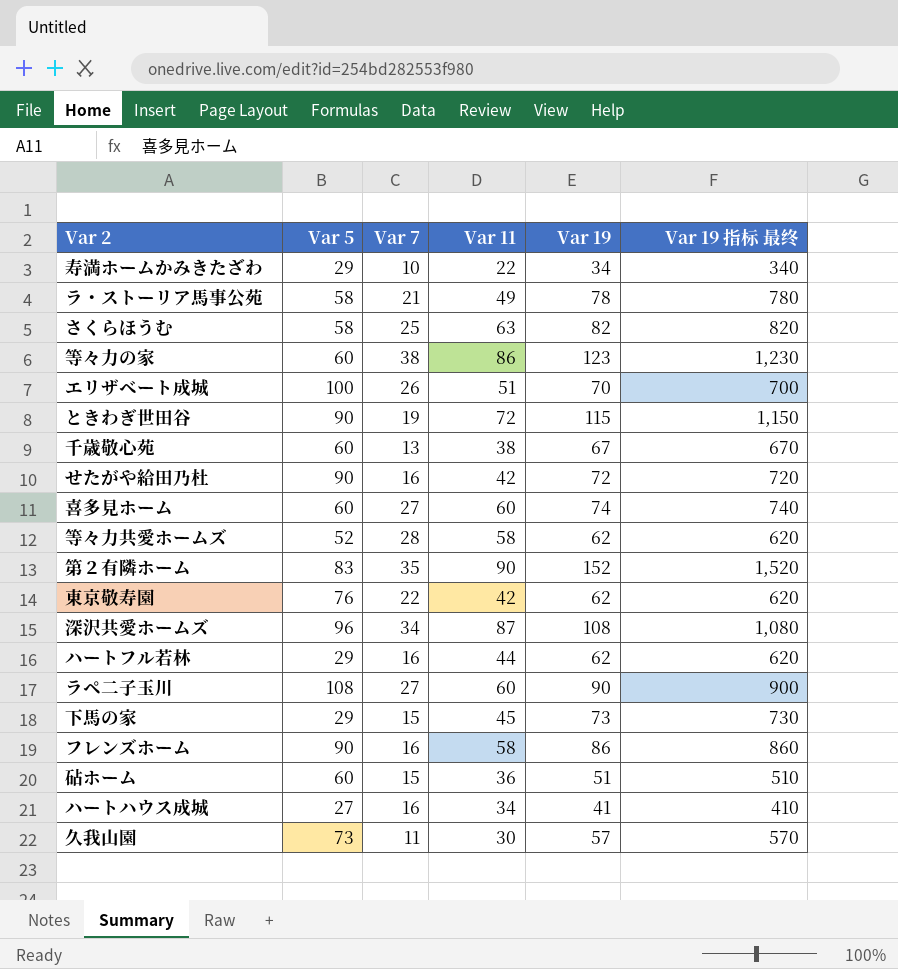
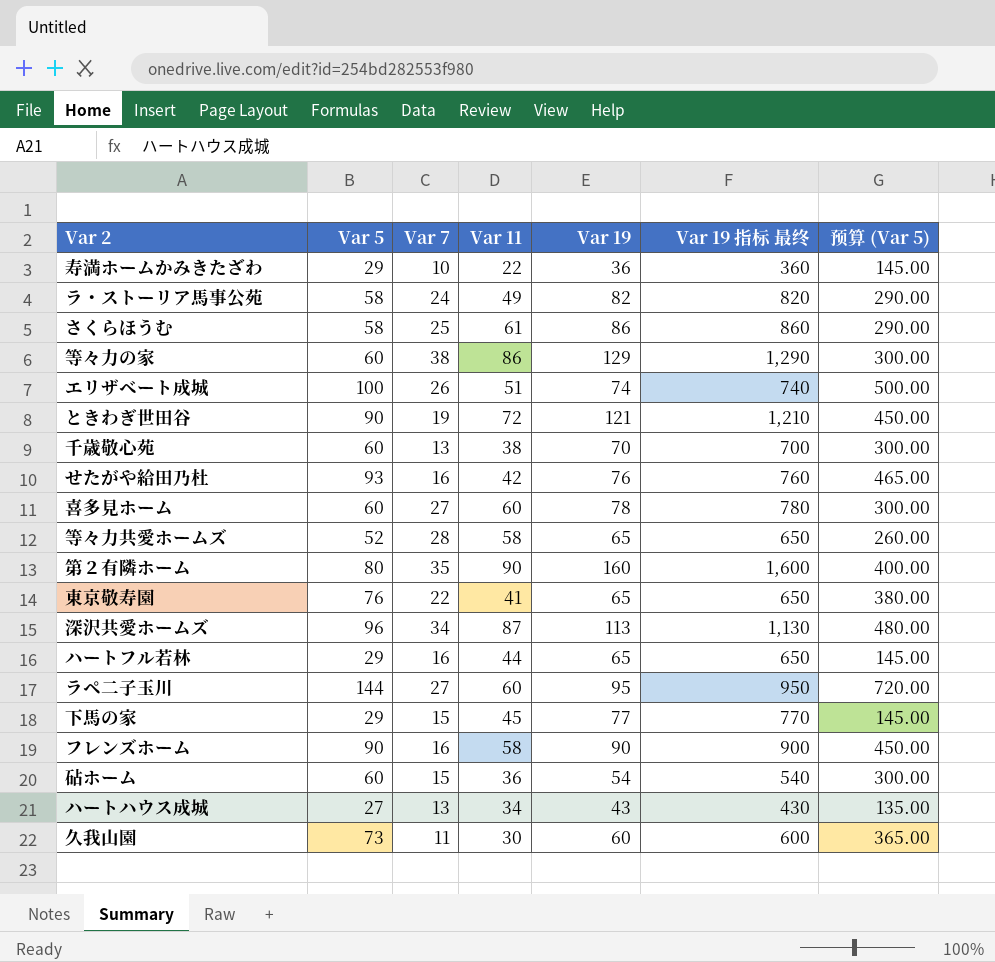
column 预算 (Var 5) | formula: none -> [Var 5] * 5
寿満ホームかみきたざわ | Var 19: 34 -> 36
寿満ホームかみきたざわ | Var 19 指标 最终: 340 -> 360
ラ・ストーリア馬事公苑 | Var 7: 21 -> 24
ラ・ストーリア馬事公苑 | Var 19: 78 -> 82
ラ・ストーリア馬事公苑 | Var 19 指标 最终: 780 -> 820
さくらほうむ | Var 11: 63 -> 61
さくらほうむ | Var 19: 82 -> 86
さくらほうむ | Var 19 指标 最终: 820 -> 860
等々力の家 | Var 19: 123 -> 129
等々力の家 | Var 19 指标 最终: 1,230 -> 1,290
エリザベート成城 | Var 19: 70 -> 74
エリザベート成城 | Var 19 指标 最终: 700 -> 740
ときわぎ世田谷 | Var 19: 115 -> 121
ときわぎ世田谷 | Var 19 指标 最终: 1,150 -> 1,210
千歳敬心苑 | Var 19: 67 -> 70
千歳敬心苑 | Var 19 指标 最终: 670 -> 700
せたがや給田乃杜 | Var 5: 90 -> 93
せたがや給田乃杜 | Var 19: 72 -> 76
せたがや給田乃杜 | Var 19 指标 最终: 720 -> 760
喜多見ホーム | Var 19: 74 -> 78
喜多見ホーム | Var 19 指标 最终: 740 -> 780
等々力共愛ホームズ | Var 19: 62 -> 65
等々力共愛ホームズ | Var 19 指标 最终: 620 -> 650
第２有隣ホーム | Var 5: 83 -> 80
第２有隣ホーム | Var 19: 152 -> 160
第２有隣ホーム | Var 19 指标 最终: 1,520 -> 1,600
東京敬寿園 | Var 11: 42 -> 41
東京敬寿園 | Var 19: 62 -> 65
東京敬寿園 | Var 19 指标 最终: 620 -> 650
深沢共愛ホームズ | Var 19: 108 -> 113
深沢共愛ホームズ | Var 19 指标 最终: 1,080 -> 1,130
ハートフル若林 | Var 19: 62 -> 65
ハートフル若林 | Var 19 指标 最终: 620 -> 650
ラペ二子玉川 | Var 5: 108 -> 144
ラペ二子玉川 | Var 19: 90 -> 95
ラペ二子玉川 | Var 19 指标 最终: 900 -> 950
下馬の家 | Var 19: 73 -> 77
下馬の家 | Var 19 指标 最终: 730 -> 770
フレンズホーム | Var 19: 86 -> 90
フレンズホーム | Var 19 指标 最终: 860 -> 900
砧ホーム | Var 19: 51 -> 54
砧ホーム | Var 19 指标 最终: 510 -> 540
ハートハウス成城 | Var 7: 16 -> 13
ハートハウス成城 | Var 19: 41 -> 43
ハートハウス成城 | Var 19 指标 最终: 410 -> 430
久我山園 | Var 19: 57 -> 60
久我山園 | Var 19 指标 最终: 570 -> 600

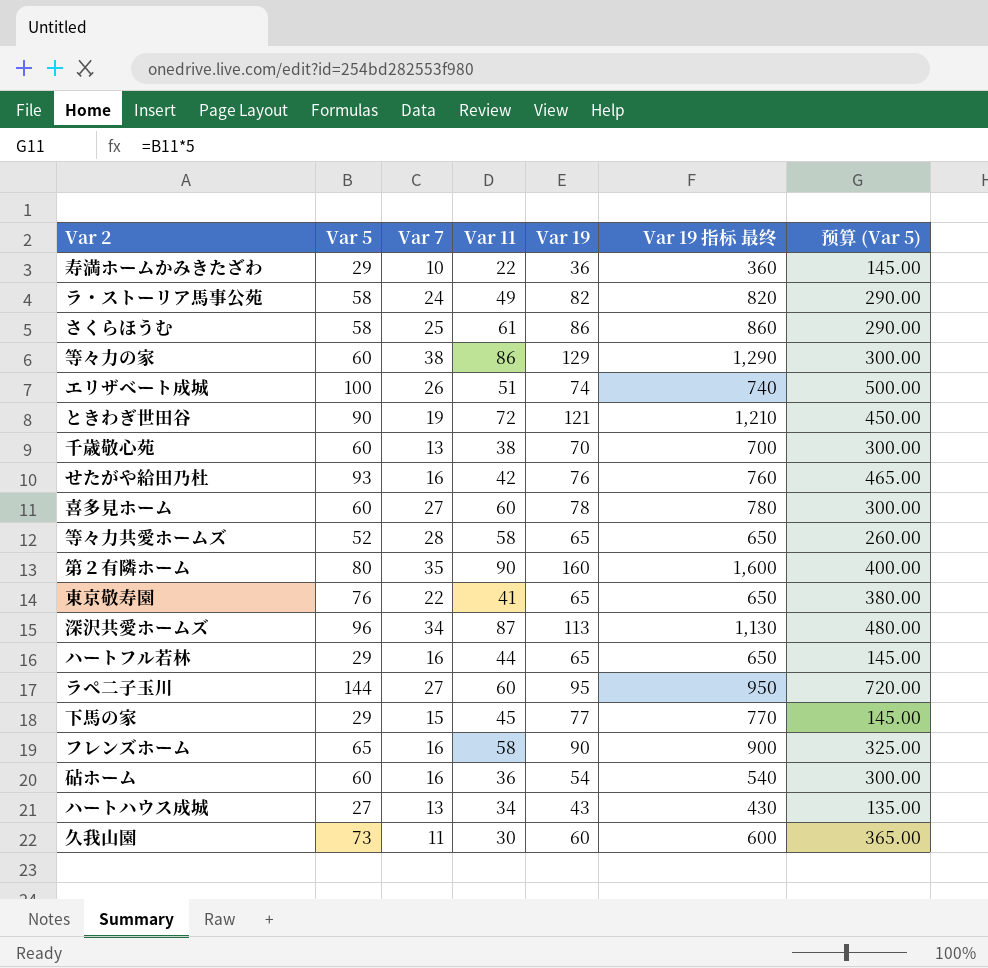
フレンズホーム | Var 5: 90 -> 65
フレンズホーム | 预算 (Var 5): 450.00 -> 325.00
砧ホーム | Var 7: 15 -> 16

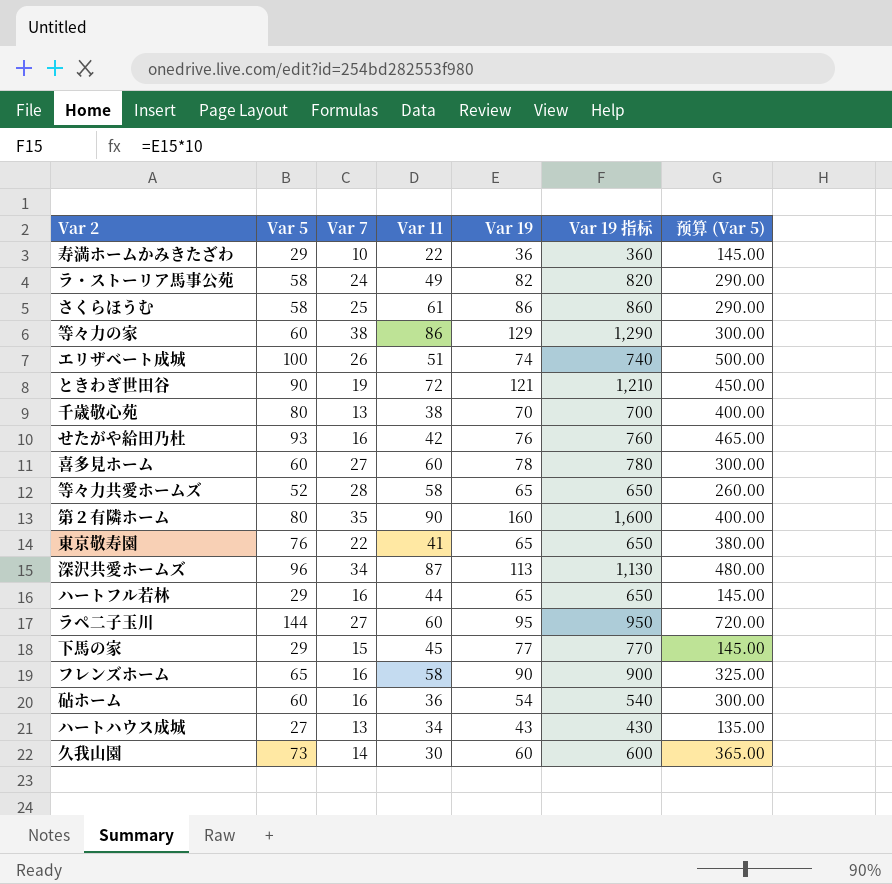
column name: Var 19 指标 最终 -> Var 19 指标
千歳敬心苑 | Var 5: 60 -> 80
千歳敬心苑 | 预算 (Var 5): 300.00 -> 400.00
久我山園 | Var 7: 11 -> 14

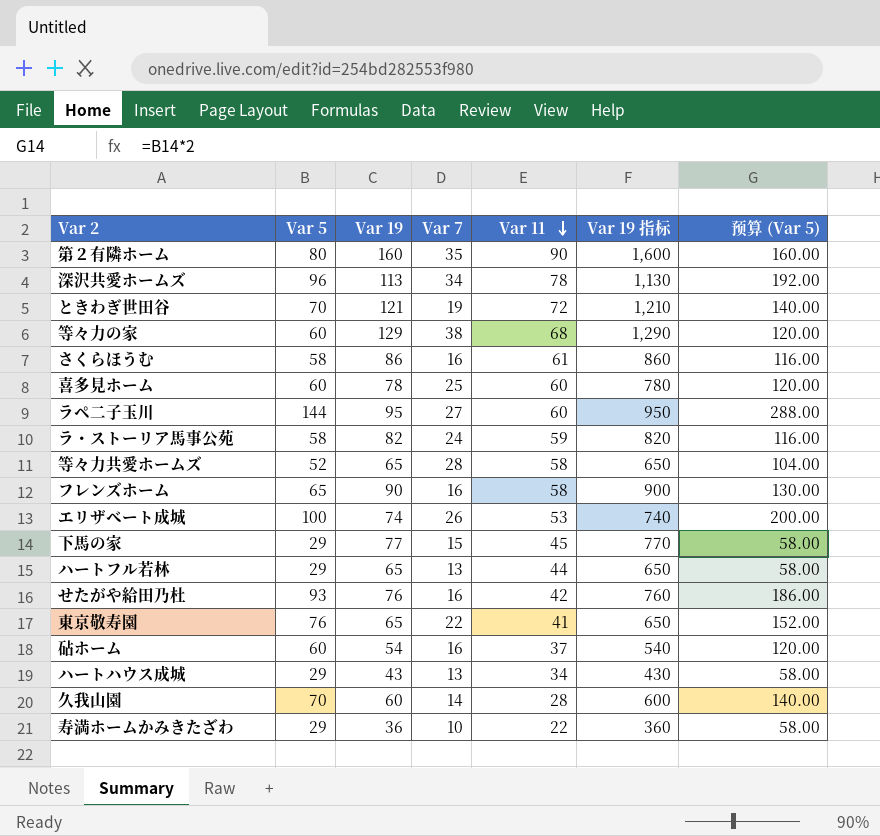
row order: none -> Var 11 descending
column Var 19 | position: 5 -> 3
column 预算 (Var 5) | formula: [Var 5] * 5 -> [Var 5] * 2
row 千歳敬心苑: 80 | 13 | 38 | 70 | 700 | 400.00 -> none
深沢共愛ホームズ | Var 11: 87 -> 78
ときわぎ世田谷 | Var 5: 90 -> 70
等々力の家 | Var 11: 86 -> 68
さくらほうむ | Var 7: 25 -> 16
喜多見ホーム | Var 7: 27 -> 25
ラ・ストーリア馬事公苑 | Var 11: 49 -> 59
エリザベート成城 | Var 11: 51 -> 53
ハートフル若林 | Var 7: 16 -> 13
砧ホーム | Var 11: 36 -> 37
ハートハウス成城 | Var 5: 27 -> 29
久我山園 | Var 5: 73 -> 70
久我山園 | Var 11: 30 -> 28

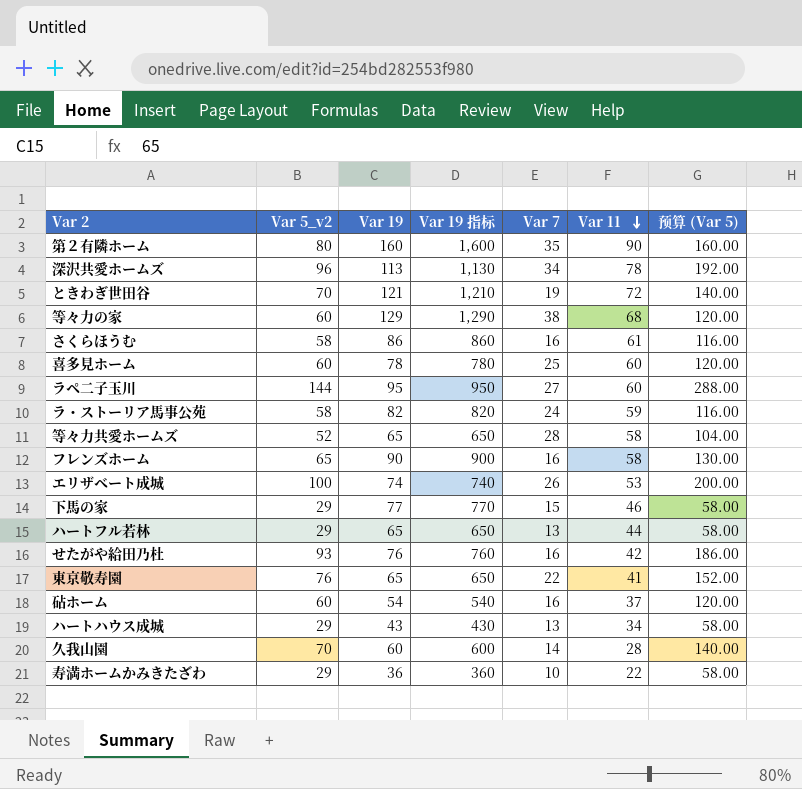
column name: Var 5 -> Var 5_v2
column Var 19 指标 | position: 6 -> 4
下馬の家 | Var 11: 45 -> 46

